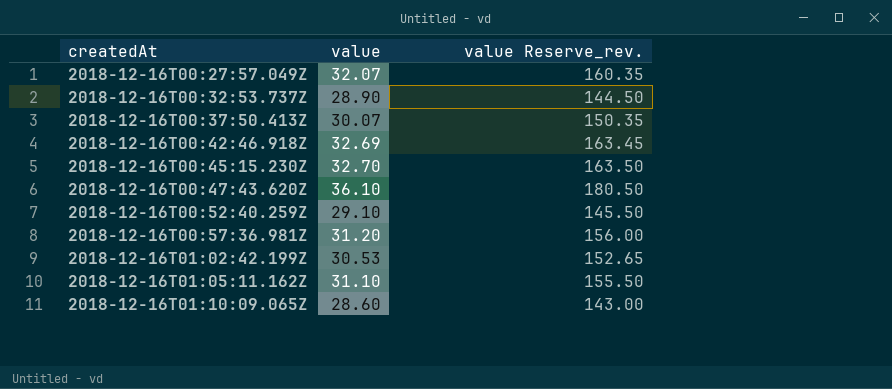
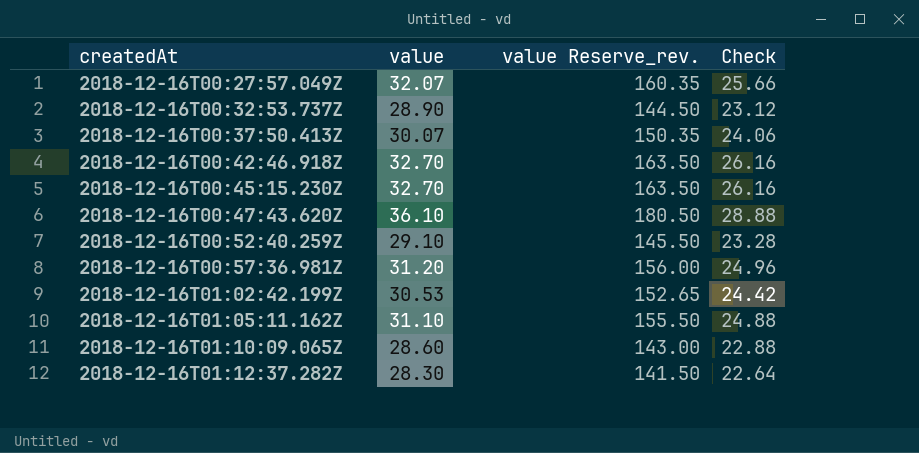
column Check | formula: none -> [value] * 0.8
2018-12-16T00:42:46.918Z | value: 32.69 -> 32.70
2018-12-16T00:42:46.918Z | value Reserve_rev.: 163.45 -> 163.50
row 2018-12-16T01:12:37.282Z: none -> 28.30 | 141.50 | 22.64

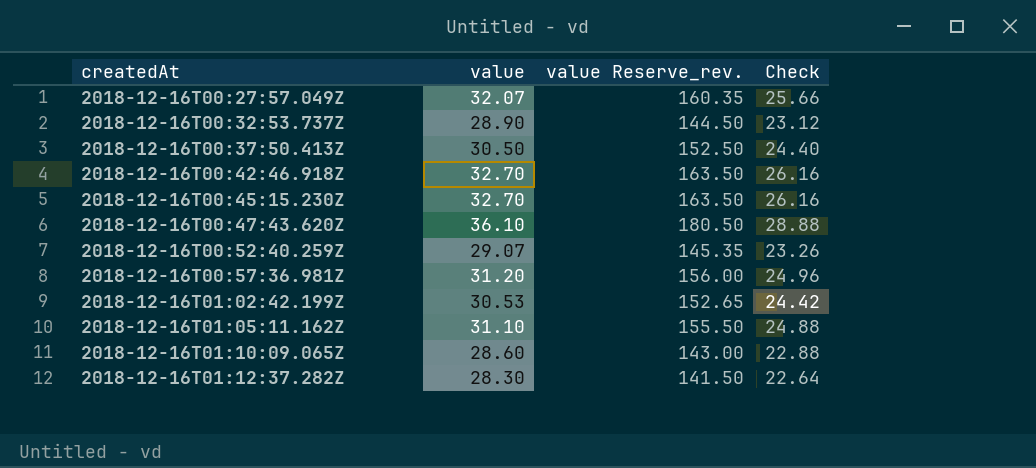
2018-12-16T00:37:50.413Z | value: 30.07 -> 30.50
2018-12-16T00:37:50.413Z | value Reserve_rev.: 150.35 -> 152.50
2018-12-16T00:37:50.413Z | Check: 24.06 -> 24.40
2018-12-16T00:52:40.259Z | value: 29.10 -> 29.07
2018-12-16T00:52:40.259Z | value Reserve_rev.: 145.50 -> 145.35
2018-12-16T00:52:40.259Z | Check: 23.28 -> 23.26

